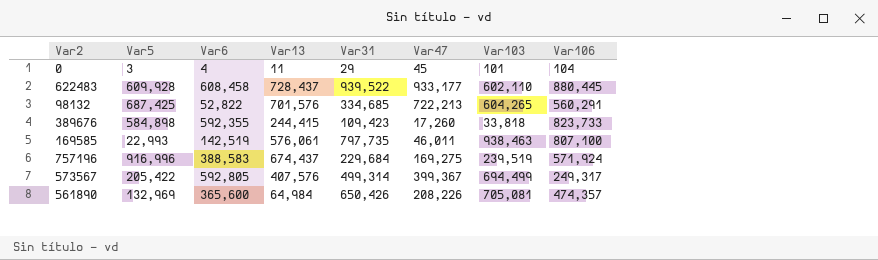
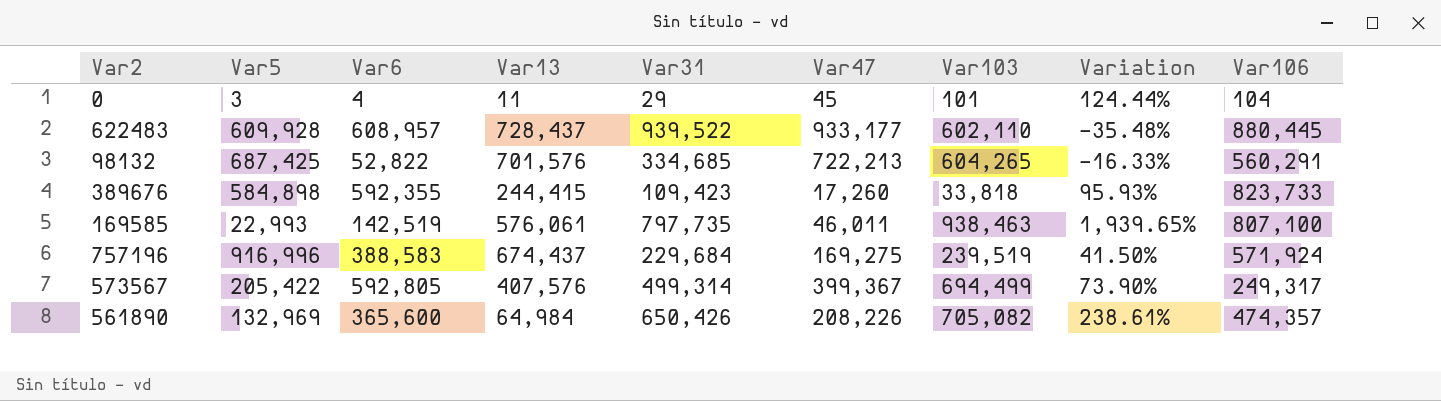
column Variation | formula: none -> ([Var103] - [Var47]) / [Var47]
622483 | Var6: 608,458 -> 608,957
561890 | Var103: 705,081 -> 705,082

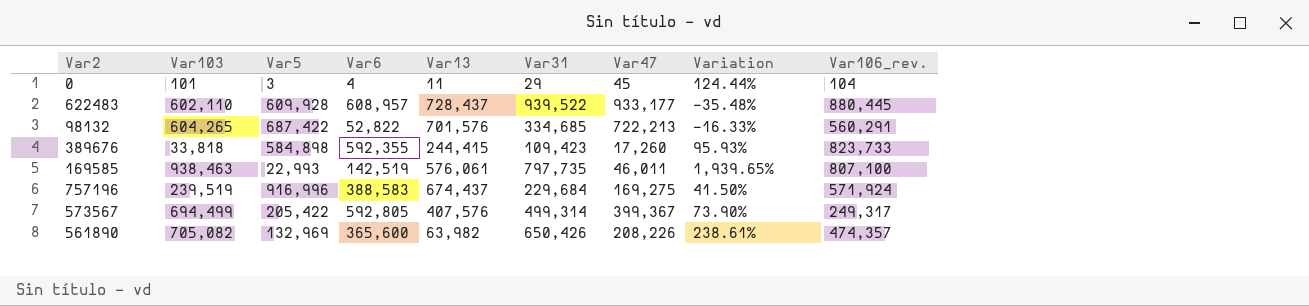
column Var103 | position: 7 -> 2
column name: Var106 -> Var106_rev.
98132 | Var5: 687,425 -> 687,422
561890 | Var13: 64,984 -> 63,982

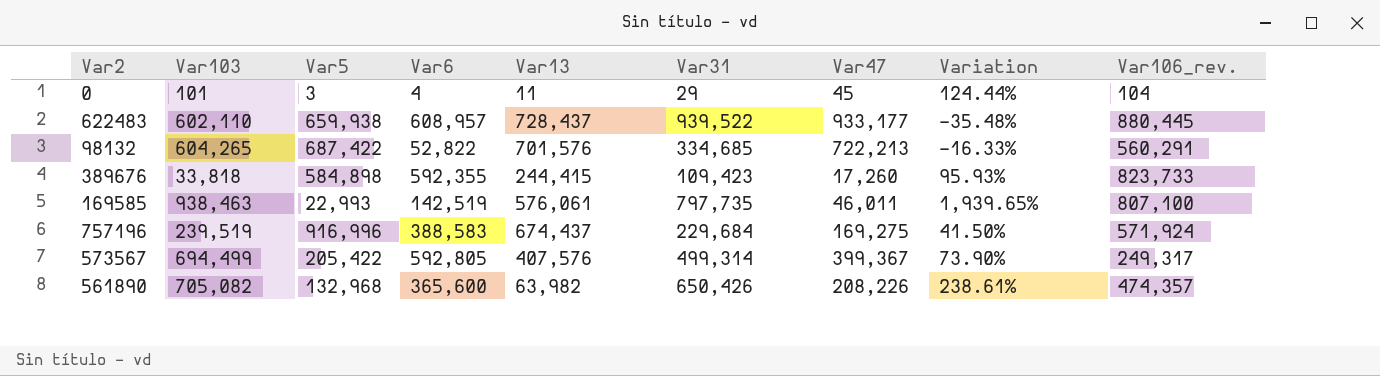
622483 | Var5: 609,928 -> 659,938
561890 | Var5: 132,969 -> 132,968

